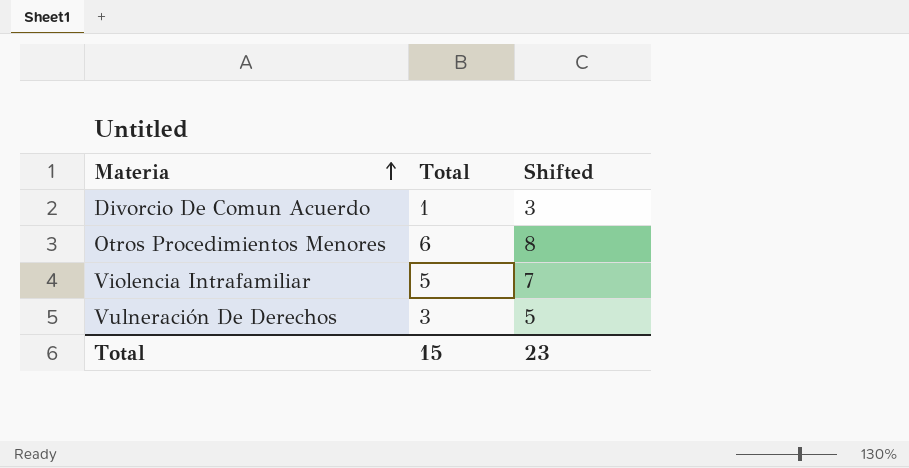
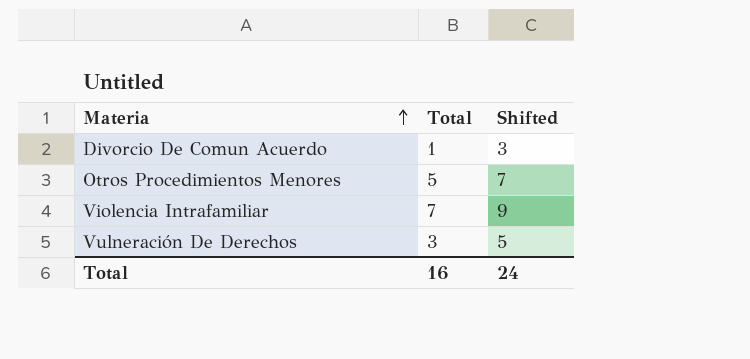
Otros Procedimientos Menores | Total: 6 -> 5
Otros Procedimientos Menores | Shifted: 8 -> 7
Violencia Intrafamiliar | Total: 5 -> 7
Violencia Intrafamiliar | Shifted: 7 -> 9
Total | Total: 15 -> 16
Total | Shifted: 23 -> 24

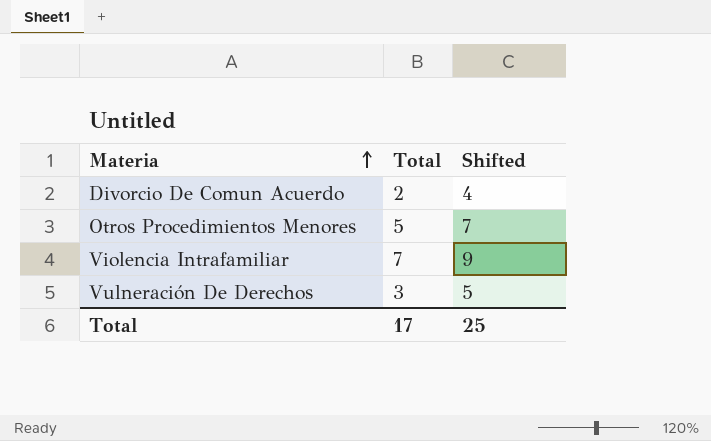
Divorcio De Comun Acuerdo | Total: 1 -> 2
Divorcio De Comun Acuerdo | Shifted: 3 -> 4
Total | Total: 16 -> 17
Total | Shifted: 24 -> 25

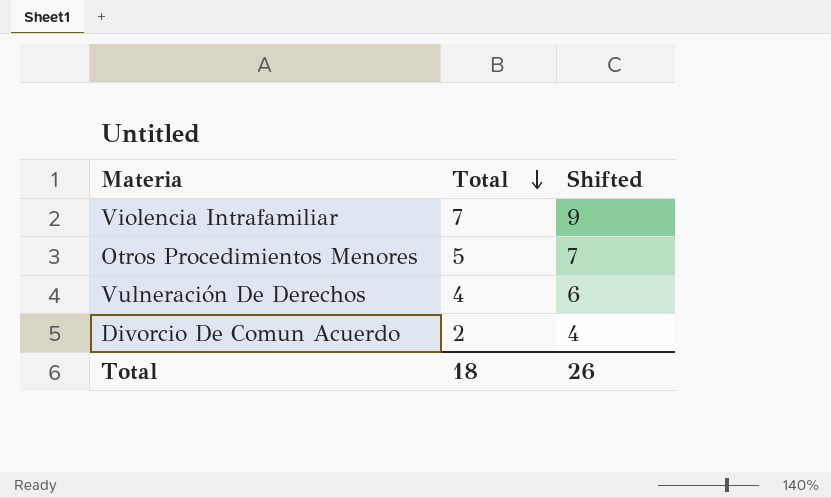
row order: Materia ascending -> Total descending
Vulneración De Derechos | Total: 3 -> 4
Vulneración De Derechos | Shifted: 5 -> 6
Total | Total: 17 -> 18
Total | Shifted: 25 -> 26

